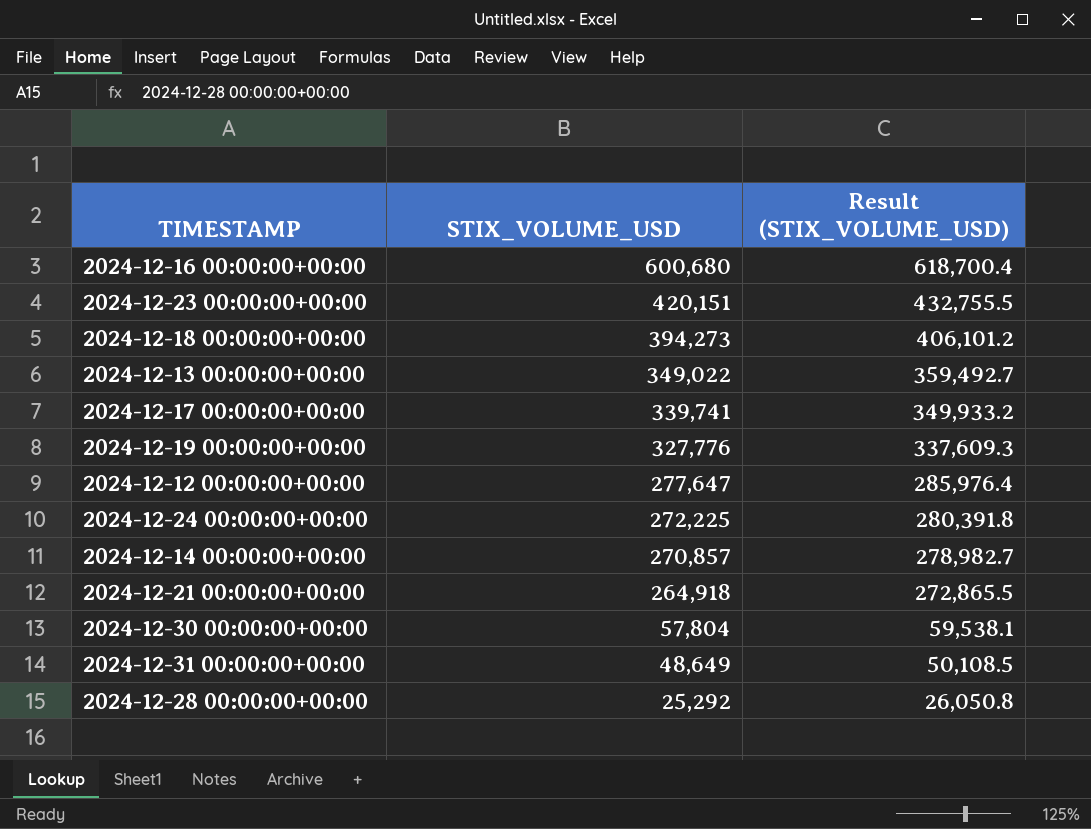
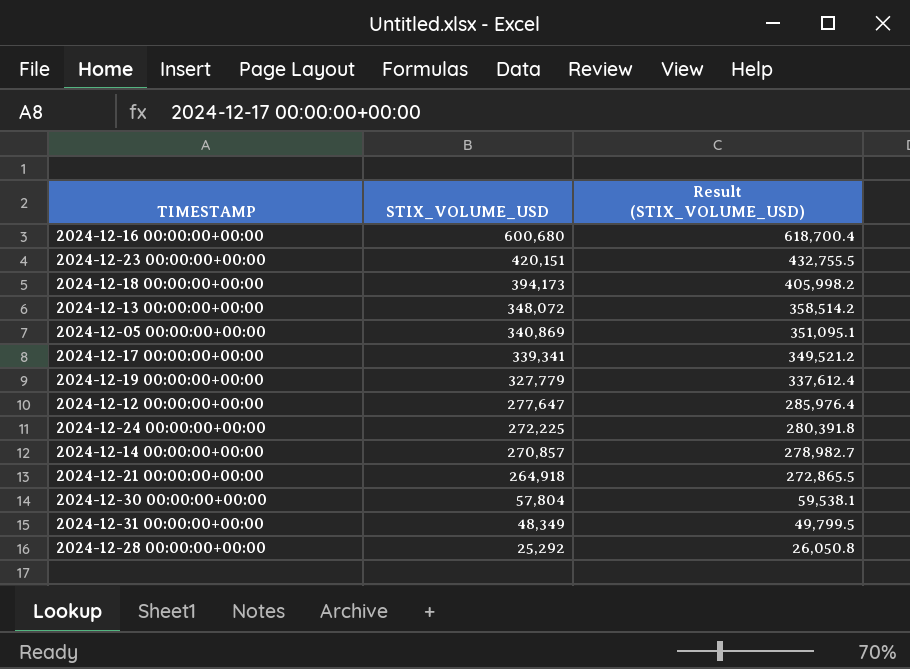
2024-12-18 00:00:00+00:00 | STIX_VOLUME_USD: 394,273 -> 394,173
2024-12-18 00:00:00+00:00 | Result (STIX_VOLUME_USD): 406,101.2 -> 405,998.2
2024-12-13 00:00:00+00:00 | STIX_VOLUME_USD: 349,022 -> 348,072
2024-12-13 00:00:00+00:00 | Result (STIX_VOLUME_USD): 359,492.7 -> 358,514.2
row 2024-12-05 00:00:00+00:00: none -> 340,869 | 351,095.1
2024-12-17 00:00:00+00:00 | STIX_VOLUME_USD: 339,741 -> 339,341
2024-12-17 00:00:00+00:00 | Result (STIX_VOLUME_USD): 349,933.2 -> 349,521.2
2024-12-19 00:00:00+00:00 | STIX_VOLUME_USD: 327,776 -> 327,779
2024-12-19 00:00:00+00:00 | Result (STIX_VOLUME_USD): 337,609.3 -> 337,612.4
2024-12-31 00:00:00+00:00 | STIX_VOLUME_USD: 48,649 -> 48,349
2024-12-31 00:00:00+00:00 | Result (STIX_VOLUME_USD): 50,108.5 -> 49,799.5

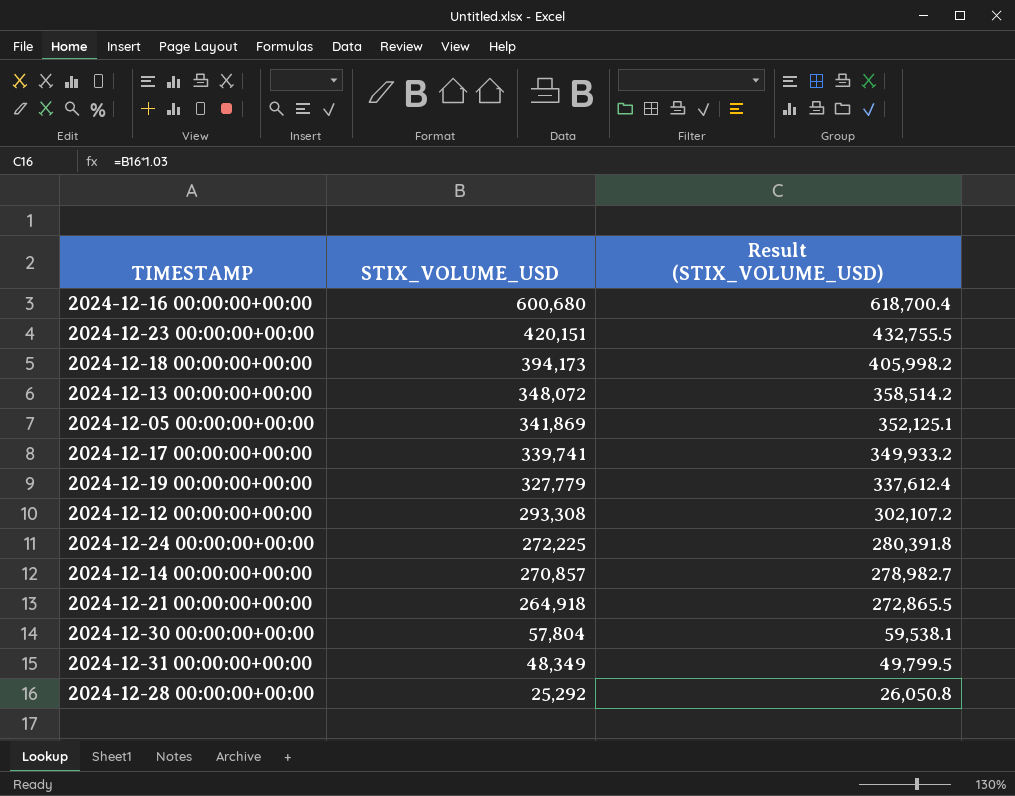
2024-12-05 00:00:00+00:00 | STIX_VOLUME_USD: 340,869 -> 341,869
2024-12-05 00:00:00+00:00 | Result (STIX_VOLUME_USD): 351,095.1 -> 352,125.1
2024-12-17 00:00:00+00:00 | STIX_VOLUME_USD: 339,341 -> 339,741
2024-12-17 00:00:00+00:00 | Result (STIX_VOLUME_USD): 349,521.2 -> 349,933.2
2024-12-12 00:00:00+00:00 | STIX_VOLUME_USD: 277,647 -> 293,308
2024-12-12 00:00:00+00:00 | Result (STIX_VOLUME_USD): 285,976.4 -> 302,107.2

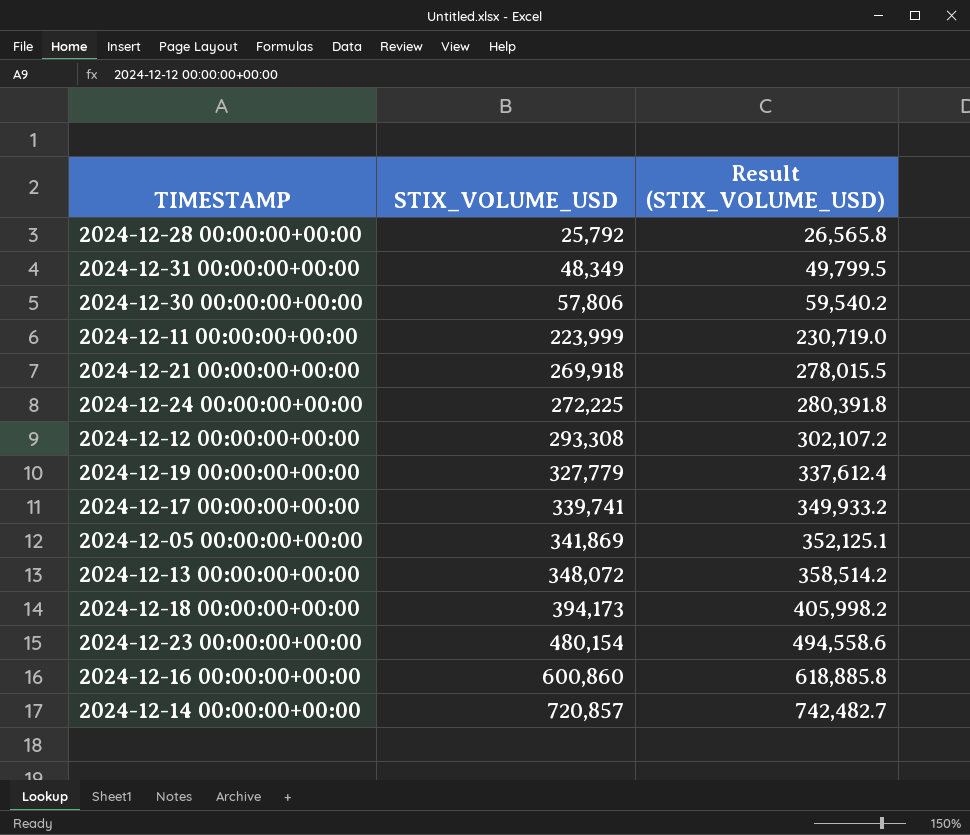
row order: STIX_VOLUME_USD descending -> STIX_VOLUME_USD ascending
2024-12-28 00:00:00+00:00 | STIX_VOLUME_USD: 25,292 -> 25,792
2024-12-28 00:00:00+00:00 | Result (STIX_VOLUME_USD): 26,050.8 -> 26,565.8
2024-12-30 00:00:00+00:00 | STIX_VOLUME_USD: 57,804 -> 57,806
2024-12-30 00:00:00+00:00 | Result (STIX_VOLUME_USD): 59,538.1 -> 59,540.2
row 2024-12-11 00:00:00+00:00: none -> 223,999 | 230,719.0
2024-12-21 00:00:00+00:00 | STIX_VOLUME_USD: 264,918 -> 269,918
2024-12-21 00:00:00+00:00 | Result (STIX_VOLUME_USD): 272,865.5 -> 278,015.5
2024-12-23 00:00:00+00:00 | STIX_VOLUME_USD: 420,151 -> 480,154
2024-12-23 00:00:00+00:00 | Result (STIX_VOLUME_USD): 432,755.5 -> 494,558.6
2024-12-16 00:00:00+00:00 | STIX_VOLUME_USD: 600,680 -> 600,860
2024-12-16 00:00:00+00:00 | Result (STIX_VOLUME_USD): 618,700.4 -> 618,885.8
2024-12-14 00:00:00+00:00 | STIX_VOLUME_USD: 270,857 -> 720,857
2024-12-14 00:00:00+00:00 | Result (STIX_VOLUME_USD): 278,982.7 -> 742,482.7

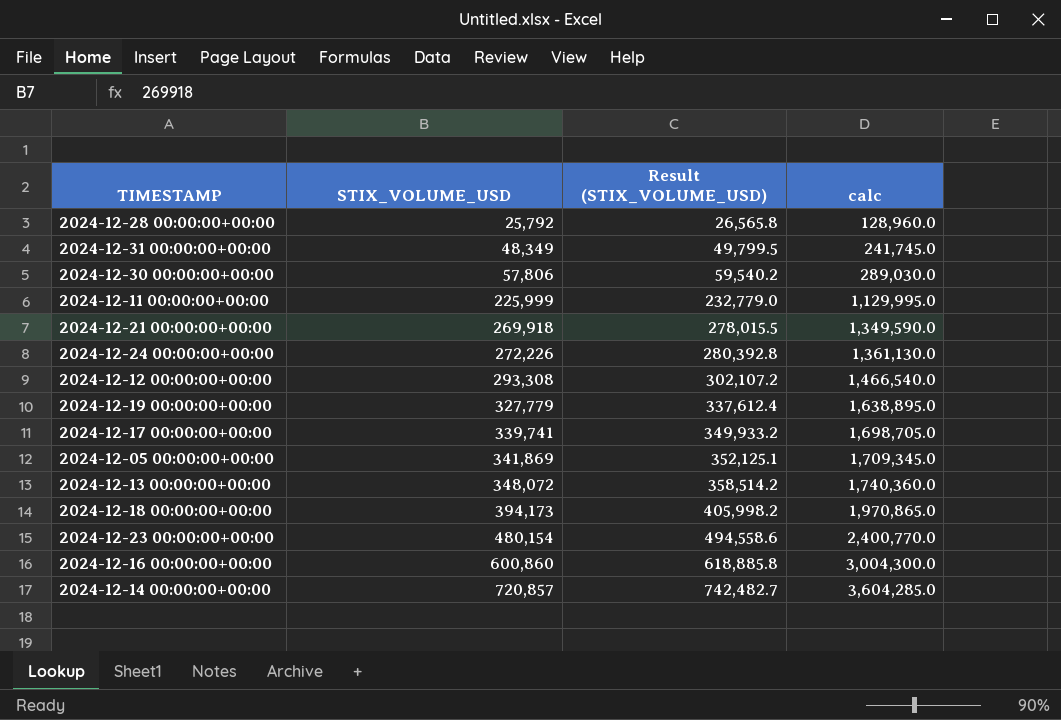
column calc | formula: none -> [STIX_VOLUME_USD] * 5
2024-12-11 00:00:00+00:00 | STIX_VOLUME_USD: 223,999 -> 225,999
2024-12-11 00:00:00+00:00 | Result (STIX_VOLUME_USD): 230,719.0 -> 232,779.0
2024-12-24 00:00:00+00:00 | STIX_VOLUME_USD: 272,225 -> 272,226
2024-12-24 00:00:00+00:00 | Result (STIX_VOLUME_USD): 280,391.8 -> 280,392.8

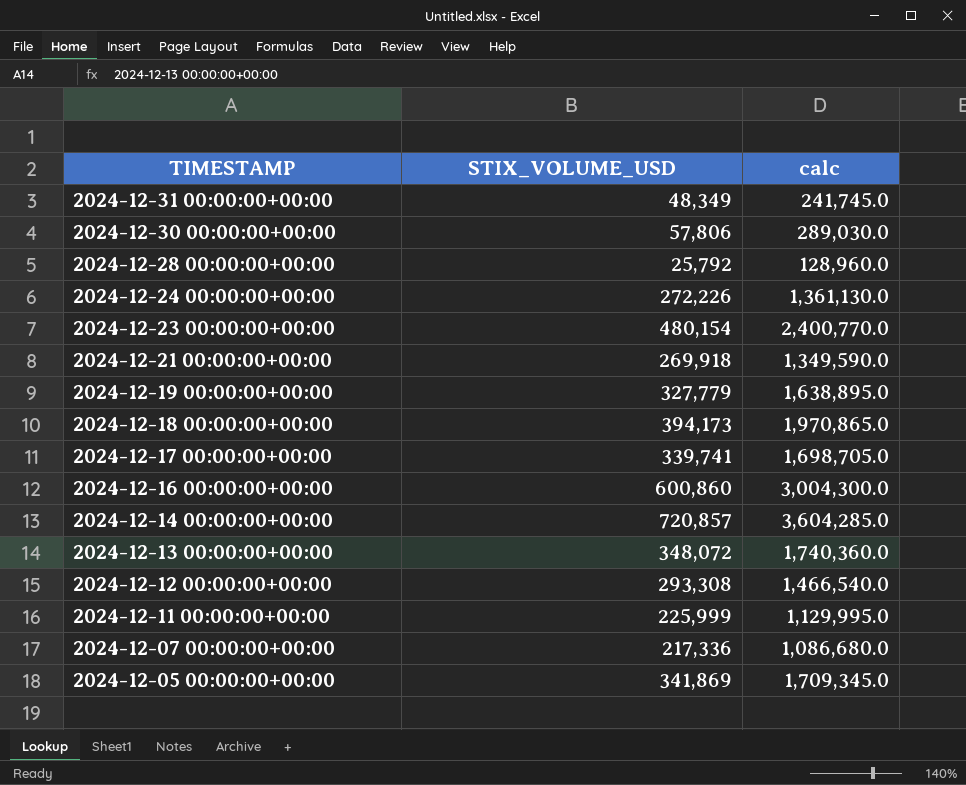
row order: STIX_VOLUME_USD ascending -> TIMESTAMP descending
column Result (STIX_VOLUME_USD) | formula: [STIX_VOLUME_USD] * 1.03 -> none
row 2024-12-07 00:00:00+00:00: none -> 217,336 | 1,086,680.0

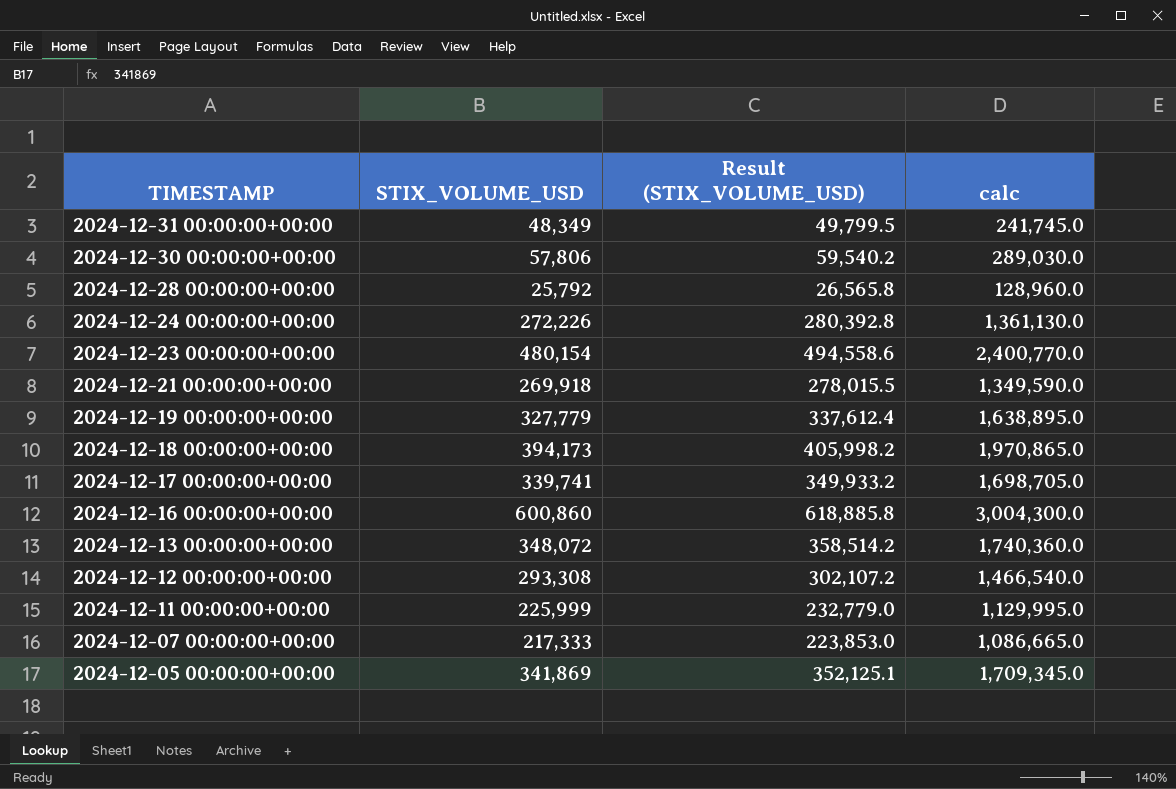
column Result (STIX_VOLUME_USD) | formula: none -> [STIX_VOLUME_USD] * 1.03
row 2024-12-14 00:00:00+00:00: 720,857 | 3,604,285.0 -> none
2024-12-07 00:00:00+00:00 | STIX_VOLUME_USD: 217,336 -> 217,333
2024-12-07 00:00:00+00:00 | calc: 1,086,680.0 -> 1,086,665.0

